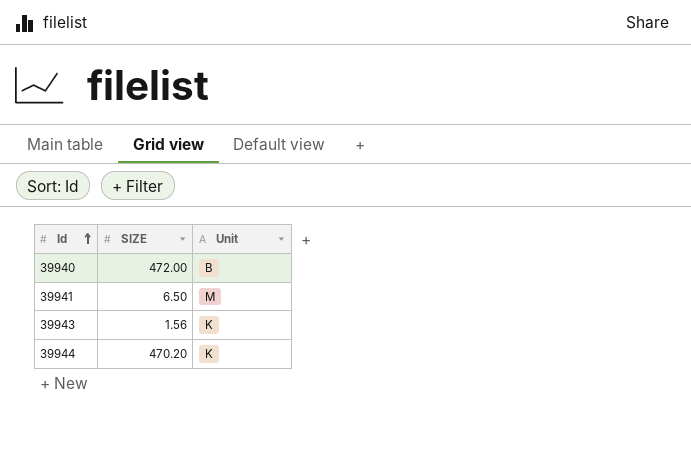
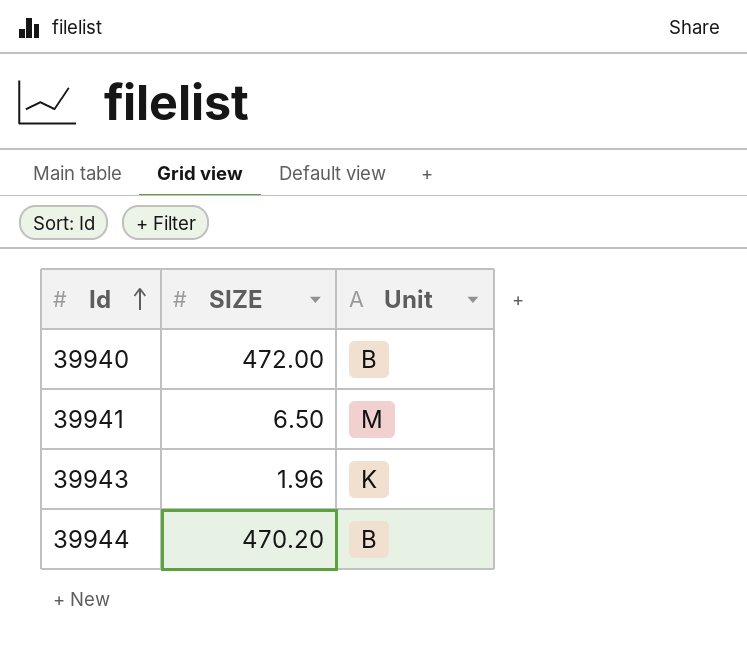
39943 | SIZE: 1.56 -> 1.96
39944 | Unit: K -> B

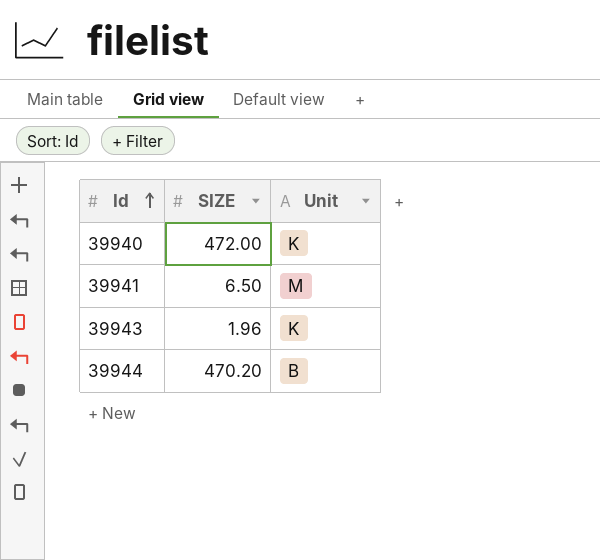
39940 | Unit: B -> K

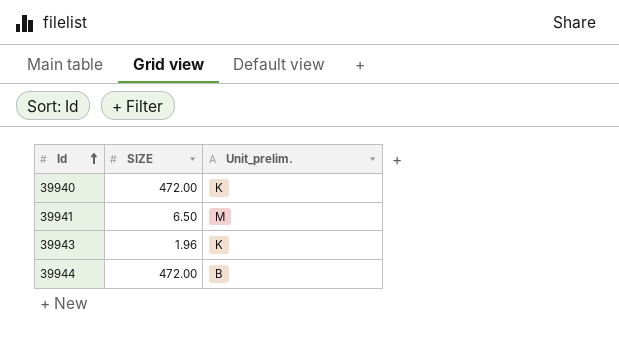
column name: Unit -> Unit_prelim.
39944 | SIZE: 470.20 -> 472.00

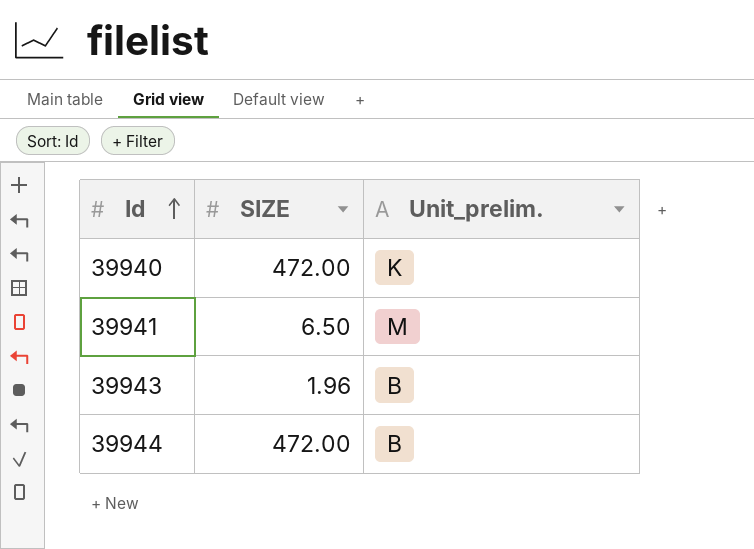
39943 | Unit_prelim.: K -> B

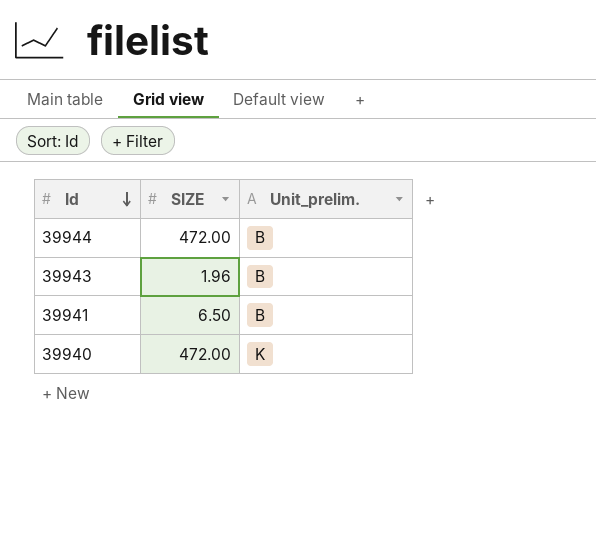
row order: Id ascending -> Id descending
39941 | Unit_prelim.: M -> B

